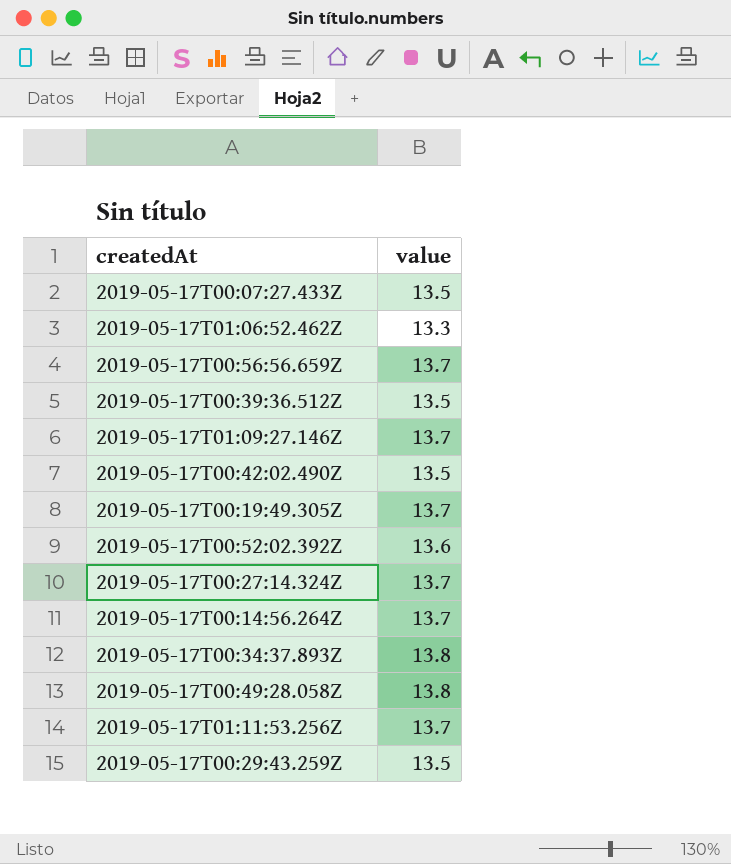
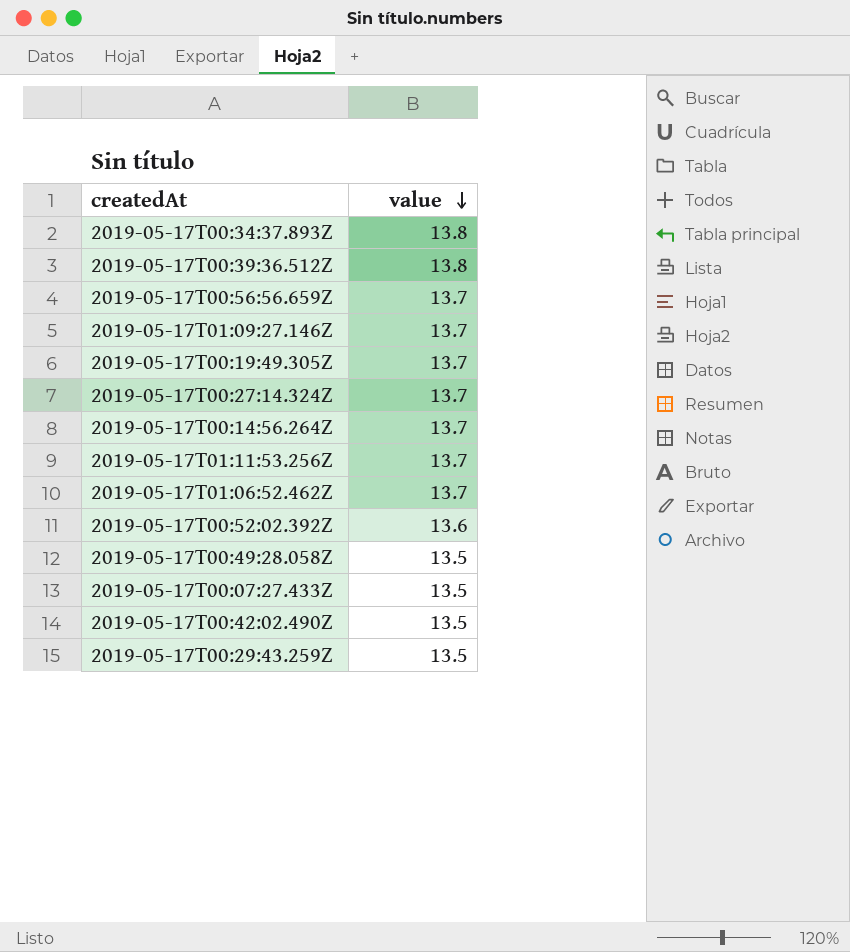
row order: none -> value descending
2019-05-17T00:39:36.512Z | value: 13.5 -> 13.8
2019-05-17T01:06:52.462Z | value: 13.3 -> 13.7
2019-05-17T00:49:28.058Z | value: 13.8 -> 13.5

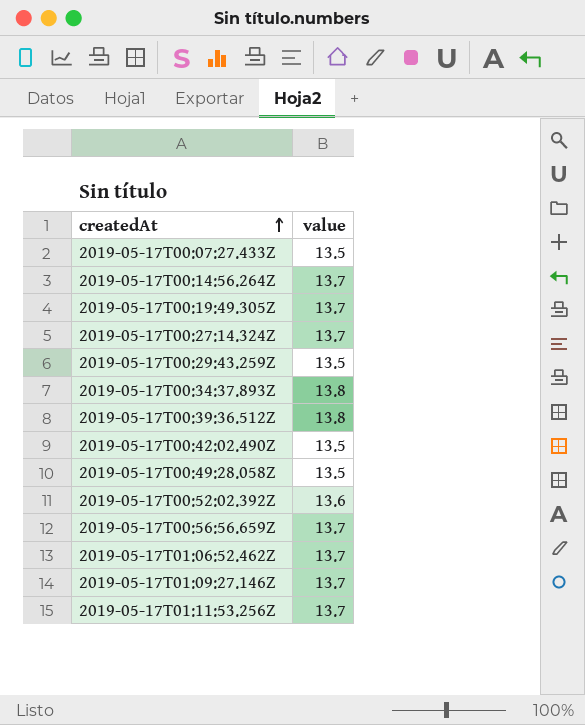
row order: value descending -> createdAt ascending

